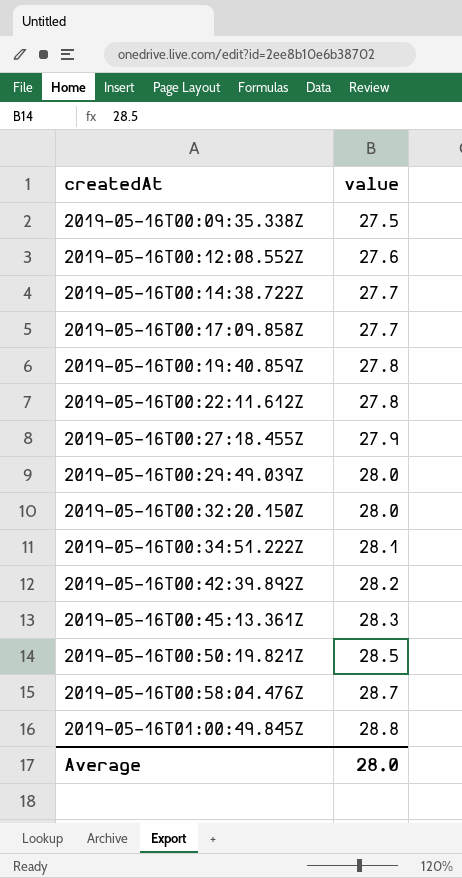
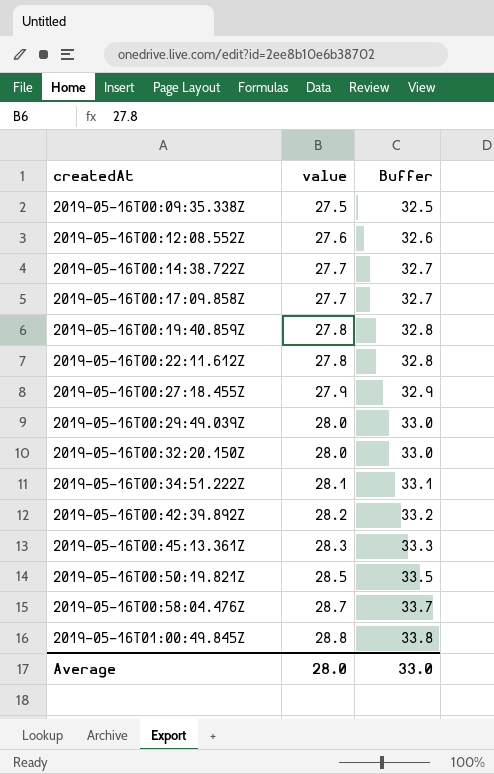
column Buffer | formula: none -> [value] + 5

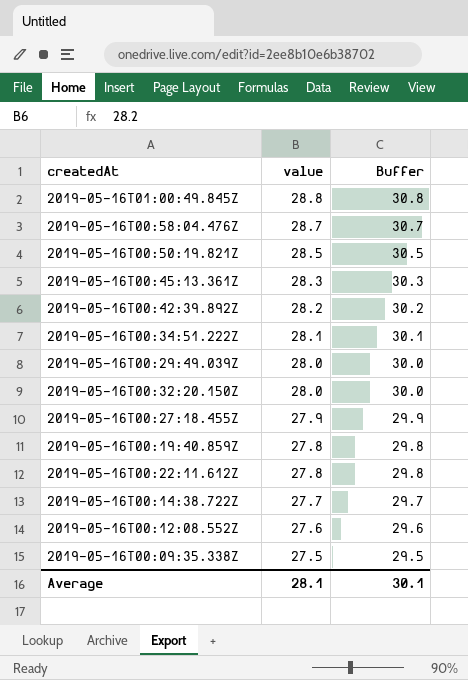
row order: createdAt ascending -> value descending
column Buffer | formula: [value] + 5 -> [value] + 2
row 2019-05-16T00:17:09.858Z: 27.7 | 32.7 -> none
Average | value: 28.0 -> 28.1
Average | Buffer: 33.0 -> 30.1

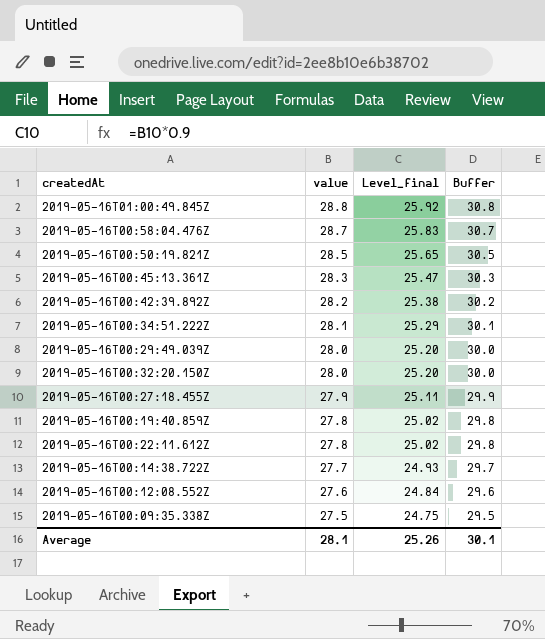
column Level_final | formula: none -> [value] * 0.9

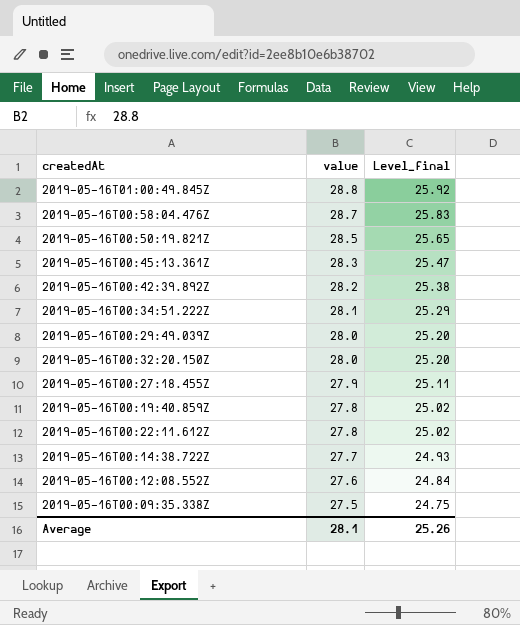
column Buffer | formula: [value] + 2 -> none

